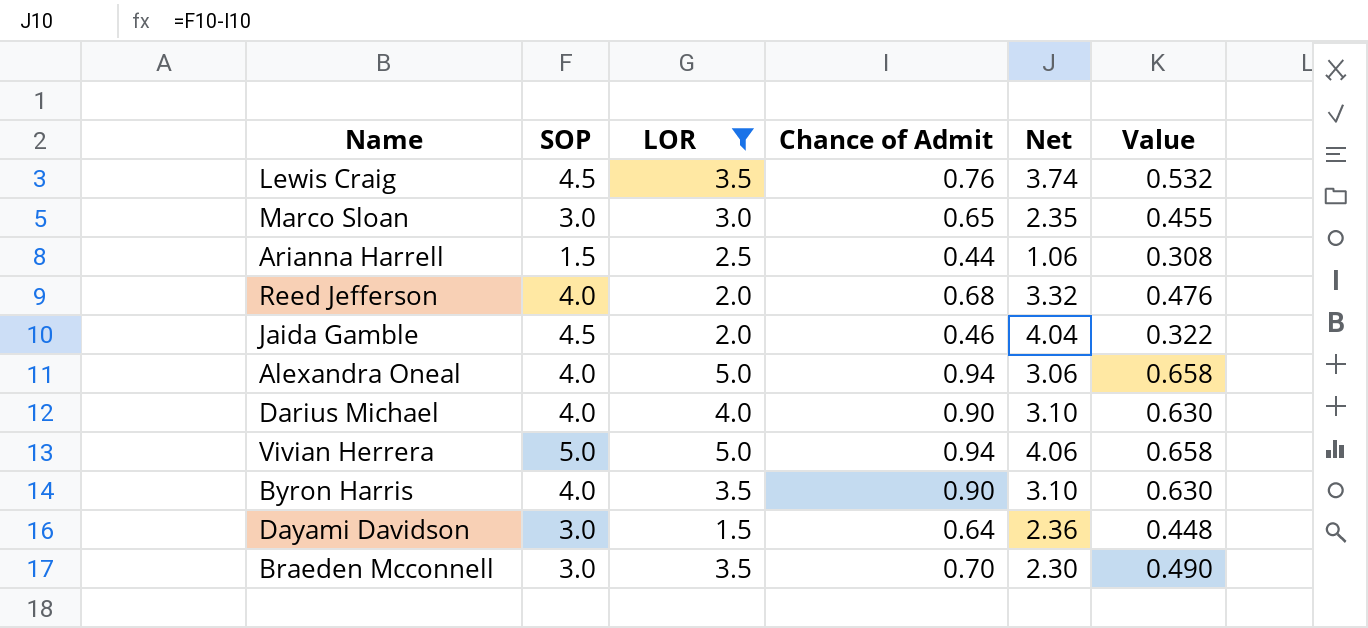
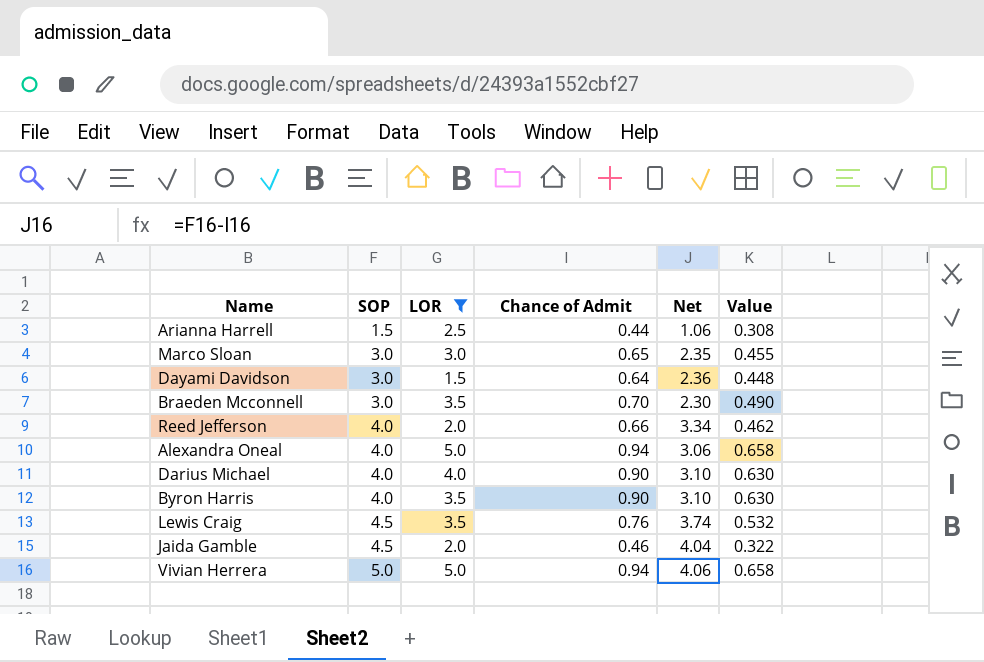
row order: none -> SOP ascending
Reed Jefferson | Chance of Admit: 0.68 -> 0.66
Reed Jefferson | Net: 3.32 -> 3.34
Reed Jefferson | Value: 0.476 -> 0.462

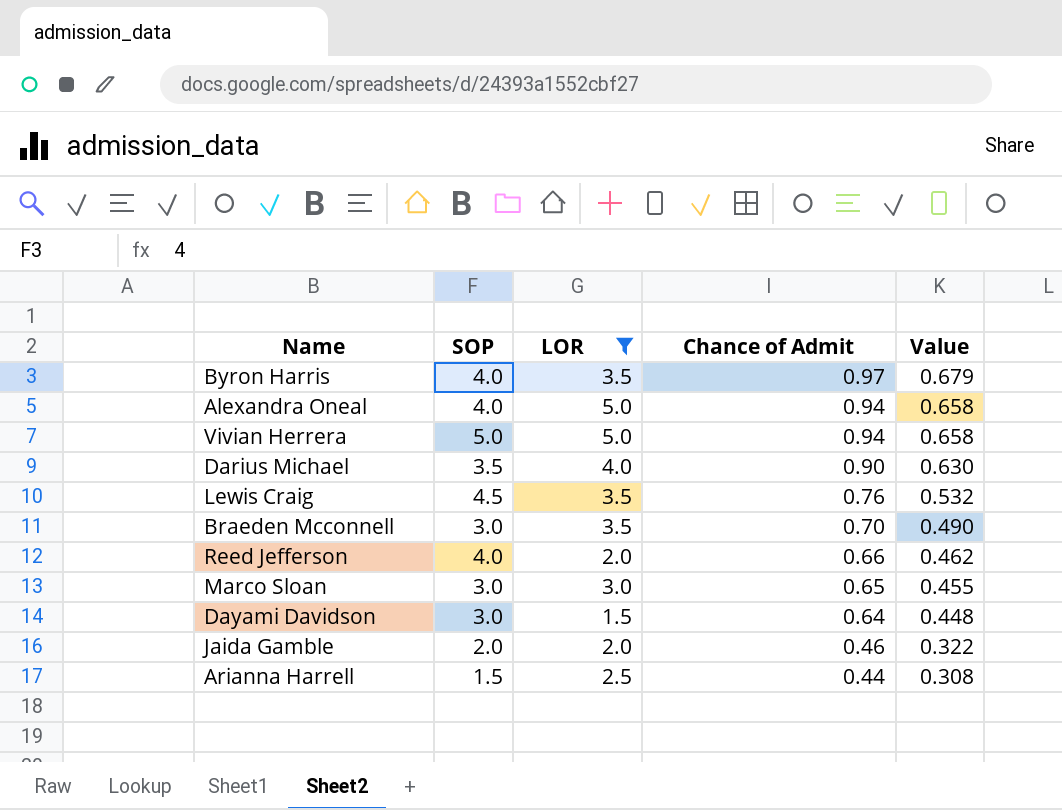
row order: SOP ascending -> Chance of Admit descending
column Net | formula: [SOP] - [Chance of Admit] -> none
Byron Harris | Chance of Admit: 0.90 -> 0.97
Byron Harris | Value: 0.630 -> 0.679
Darius Michael | SOP: 4.0 -> 3.5
Jaida Gamble | SOP: 4.5 -> 2.0

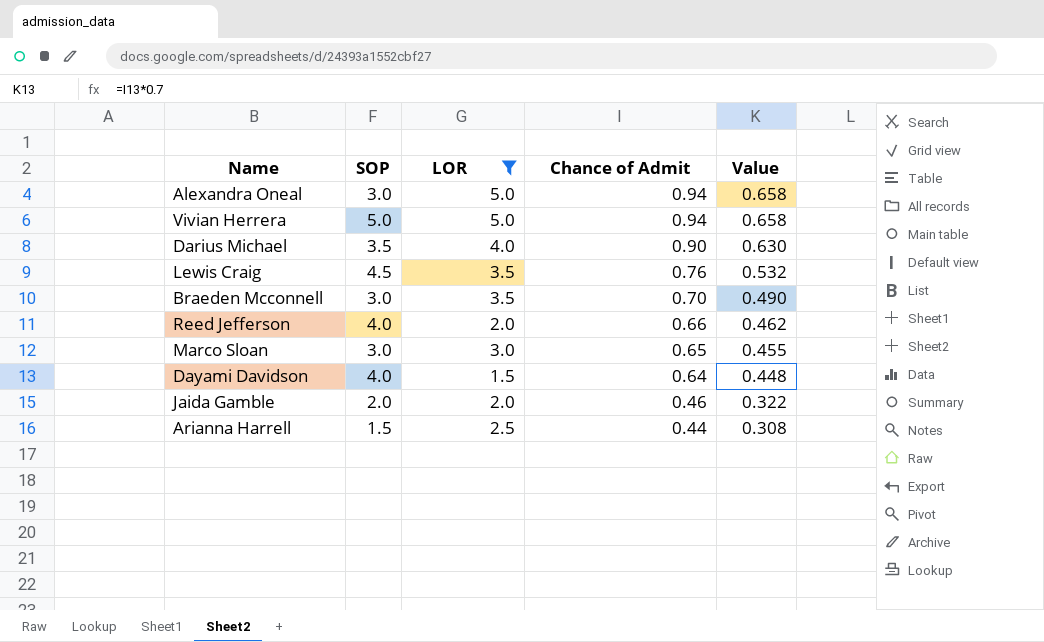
row Byron Harris: 4.0 | 3.5 | 0.97 | 0.679 -> none
Alexandra Oneal | SOP: 4.0 -> 3.0
Dayami Davidson | SOP: 3.0 -> 4.0

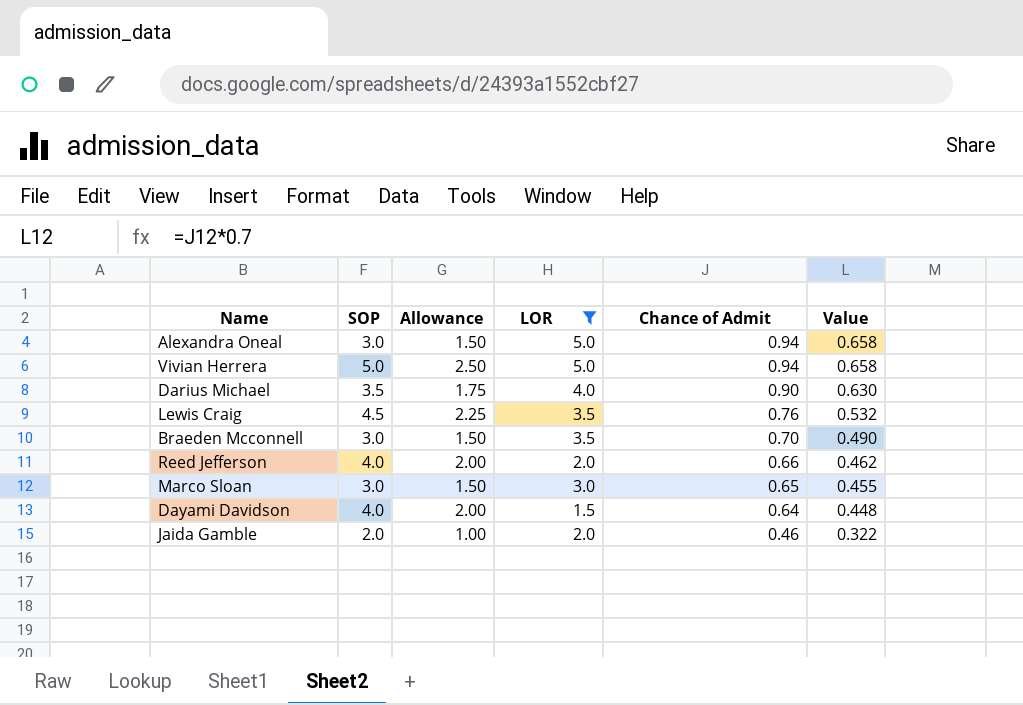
column Allowance | formula: none -> [SOP] * 0.5
row Arianna Harrell: 1.5 | 2.5 | 0.44 | 0.308 -> none

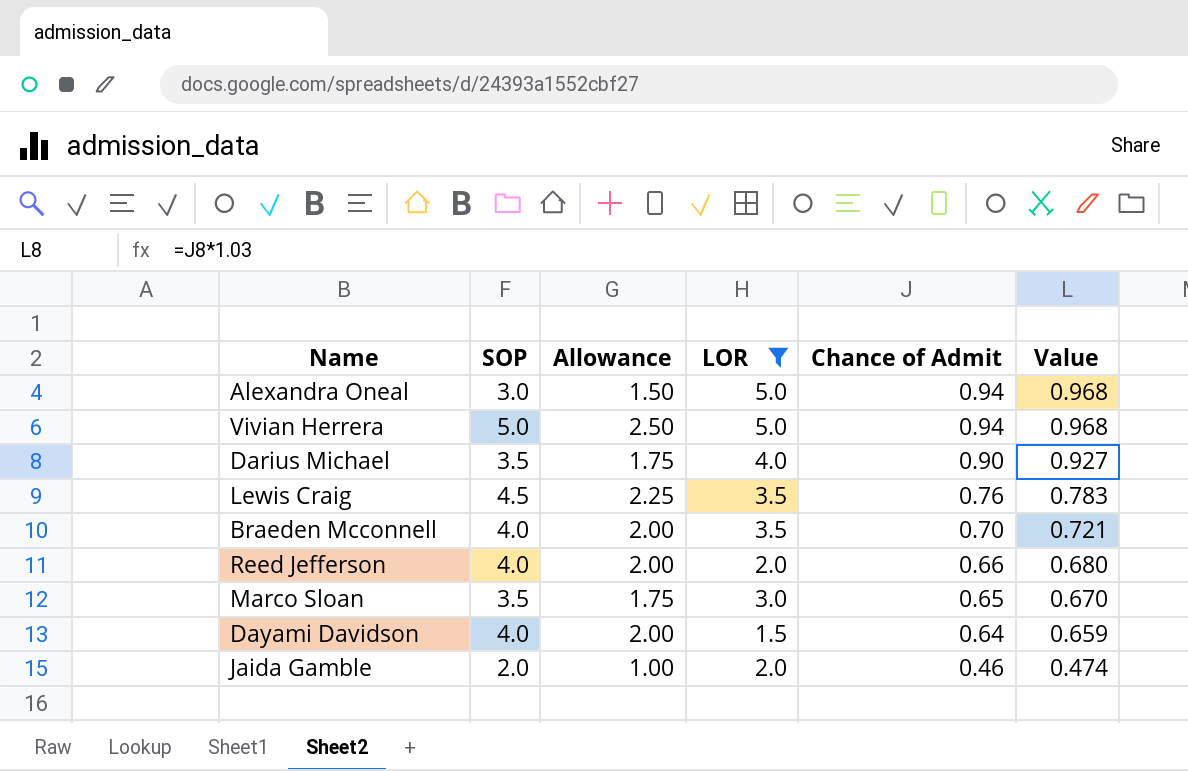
column Value | formula: [Chance of Admit] * 0.7 -> [Chance of Admit] * 1.03
Braeden Mcconnell | SOP: 3.0 -> 4.0
Braeden Mcconnell | Allowance: 1.50 -> 2.00
Marco Sloan | SOP: 3.0 -> 3.5
Marco Sloan | Allowance: 1.50 -> 1.75

